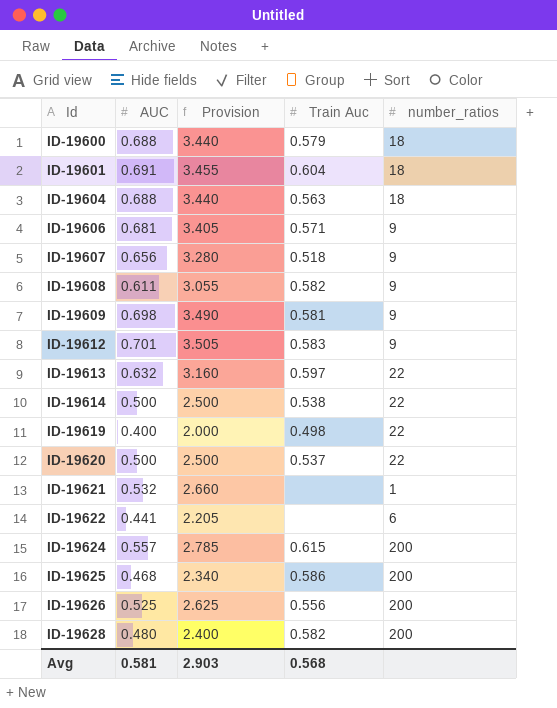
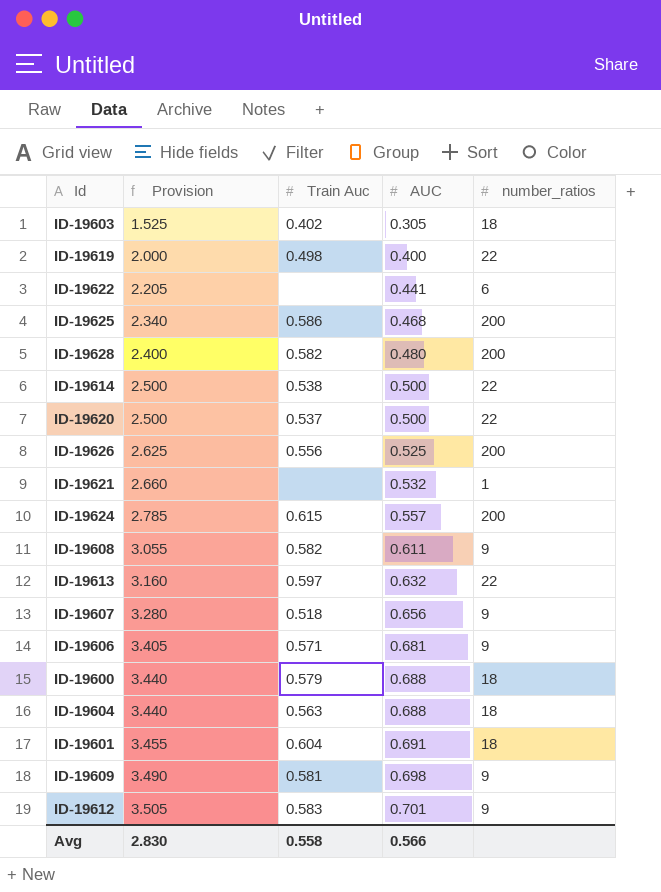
row order: Id ascending -> Provision ascending
column AUC | position: 2 -> 4
row ID-19603: none -> 1.525 | 0.402 | 0.305 | 18
Avg | Provision: 2.903 -> 2.830
Avg | Train Auc: 0.568 -> 0.558
Avg | AUC: 0.581 -> 0.566

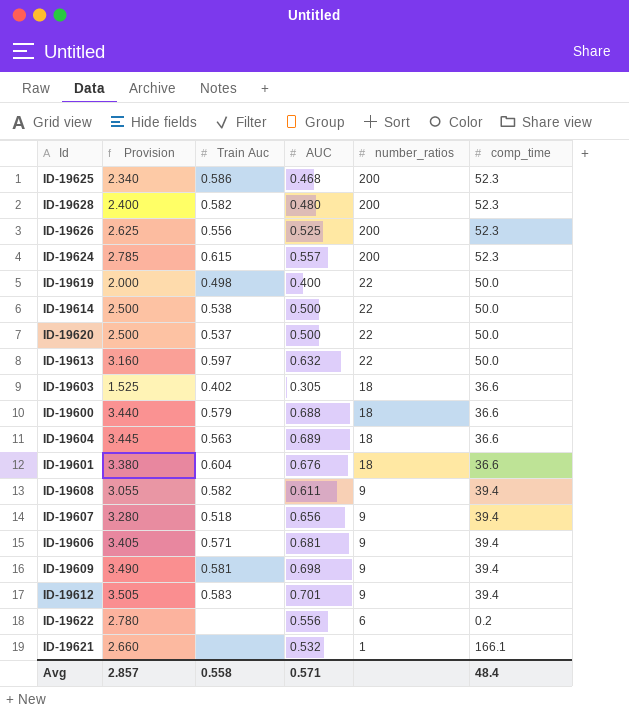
row order: Provision ascending -> number_ratios descending
column comp_time | position: none -> 6
ID-19604 | Provision: 3.440 -> 3.445
ID-19604 | AUC: 0.688 -> 0.689
ID-19601 | Provision: 3.455 -> 3.380
ID-19601 | AUC: 0.691 -> 0.676
ID-19622 | Provision: 2.205 -> 2.780
ID-19622 | AUC: 0.441 -> 0.556
Avg | Provision: 2.830 -> 2.857
Avg | AUC: 0.566 -> 0.571

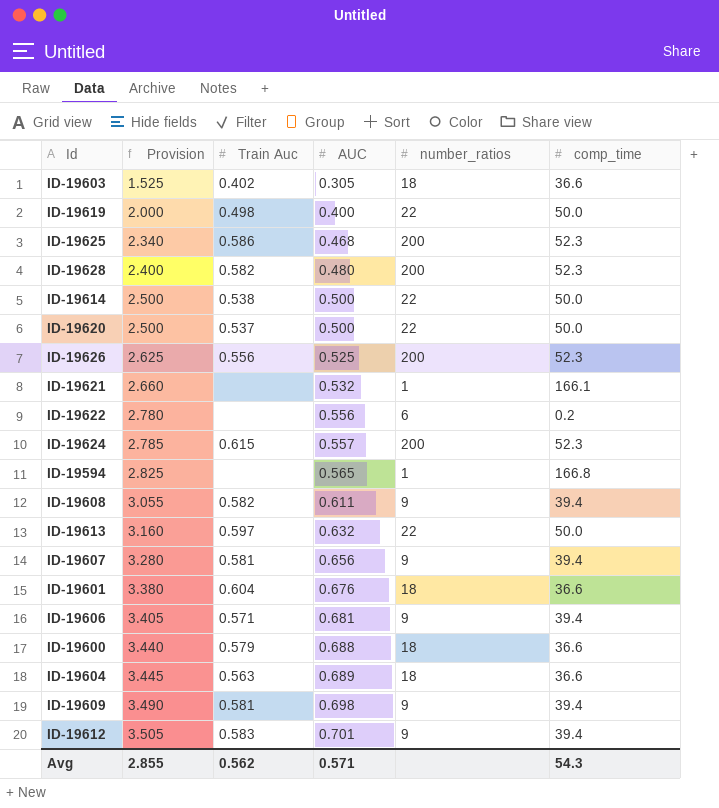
row order: number_ratios descending -> Provision ascending
row ID-19594: none -> 2.825 | none | 0.565 | 1 | 166.8
ID-19607 | Train Auc: 0.518 -> 0.581
Avg | Provision: 2.857 -> 2.855
Avg | Train Auc: 0.558 -> 0.562
Avg | comp_time: 48.4 -> 54.3

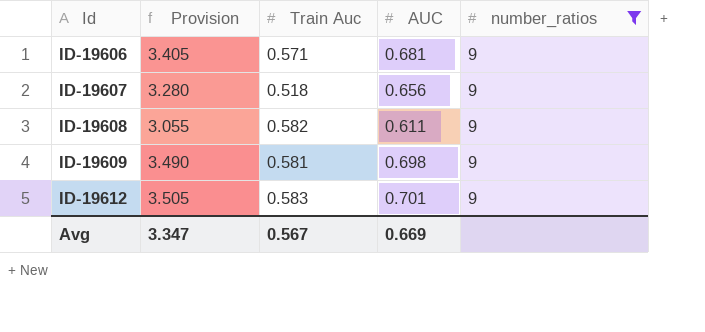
filter: none -> number_ratios = 9
row order: Provision ascending -> Id ascending
column comp_time | position: 6 -> none
ID-19607 | Train Auc: 0.581 -> 0.518
Avg | Provision: 2.855 -> 3.347
Avg | Train Auc: 0.562 -> 0.567
Avg | AUC: 0.571 -> 0.669

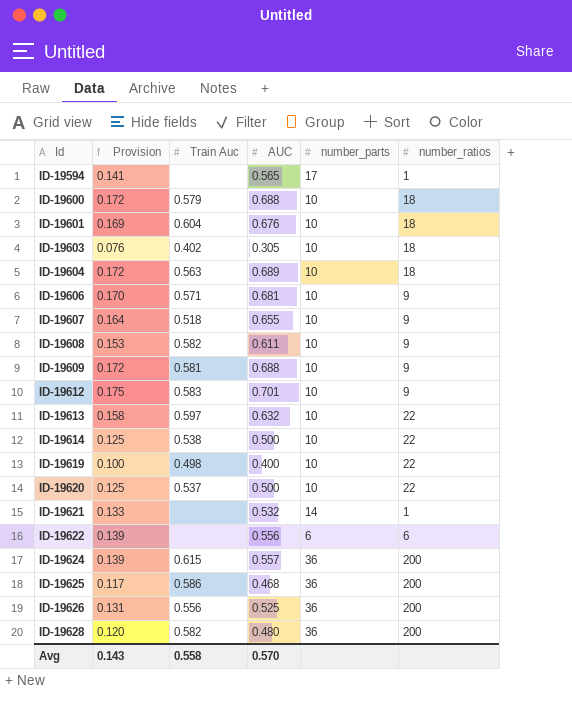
filter: number_ratios = 9 -> none
column Provision | formula: [AUC] * 5 -> [AUC] * 0.25
column number_parts | position: none -> 5
ID-19607 | AUC: 0.656 -> 0.655
ID-19609 | AUC: 0.698 -> 0.688
Avg | Provision: 3.347 -> 0.143
Avg | Train Auc: 0.567 -> 0.558
Avg | AUC: 0.669 -> 0.570

